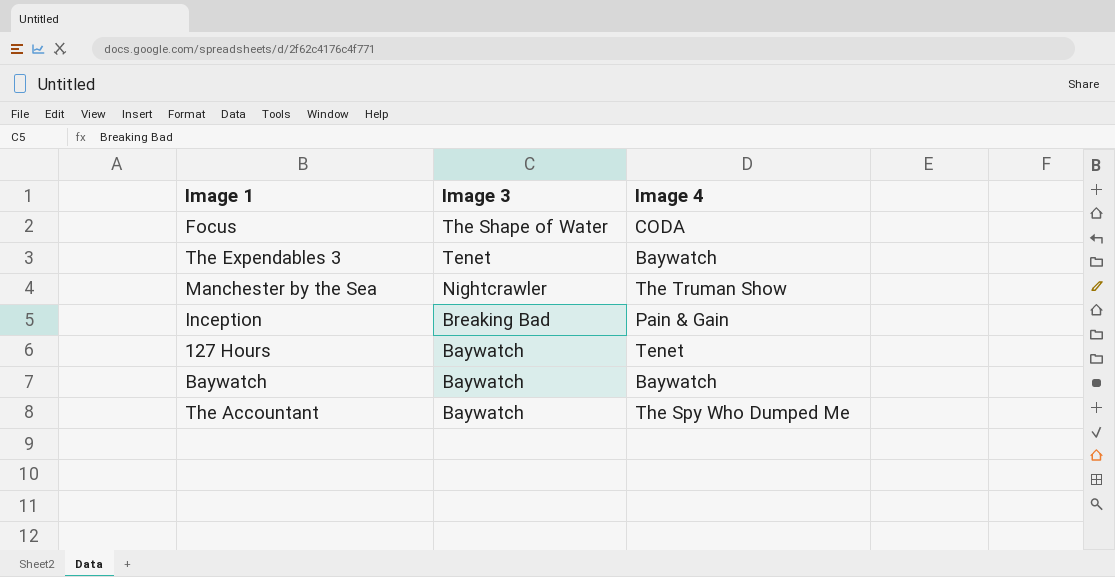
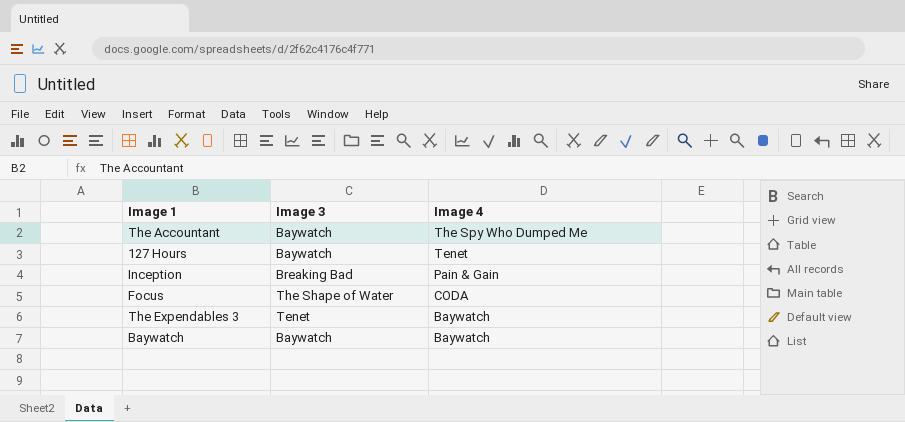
row order: Image 3 descending -> Image 4 descending
row Manchester by the Sea: Nightcrawler | The Truman Show -> none

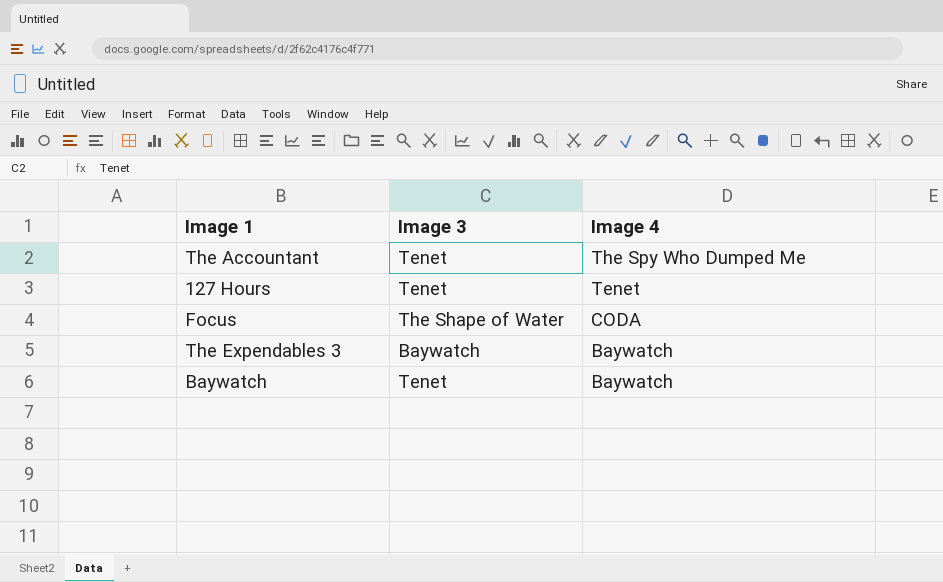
row Inception: Breaking Bad | Pain & Gain -> none
The Accountant | Image 3: Baywatch -> Tenet
127 Hours | Image 3: Baywatch -> Tenet
The Expendables 3 | Image 3: Tenet -> Baywatch
Baywatch | Image 3: Baywatch -> Tenet

